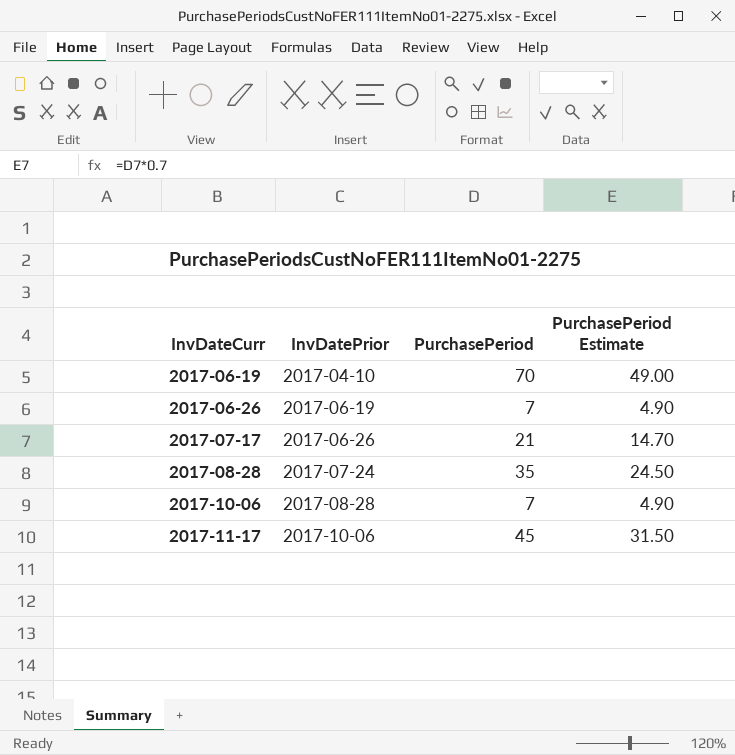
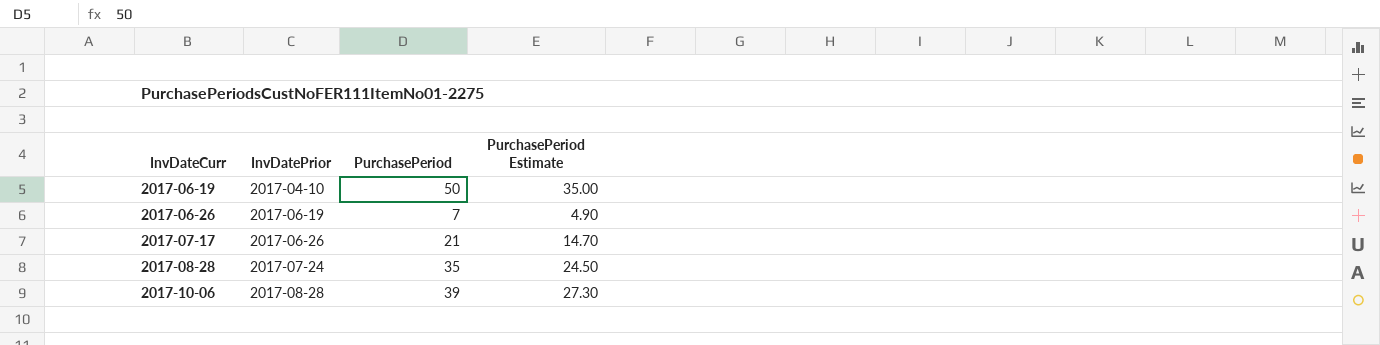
row 2017-11-17: 2017-10-06 | 45 | 31.50 -> none
2017-06-19 | PurchasePeriod: 70 -> 50
2017-06-19 | PurchasePeriod Estimate: 49.00 -> 35.00
2017-10-06 | PurchasePeriod: 7 -> 39
2017-10-06 | PurchasePeriod Estimate: 4.90 -> 27.30

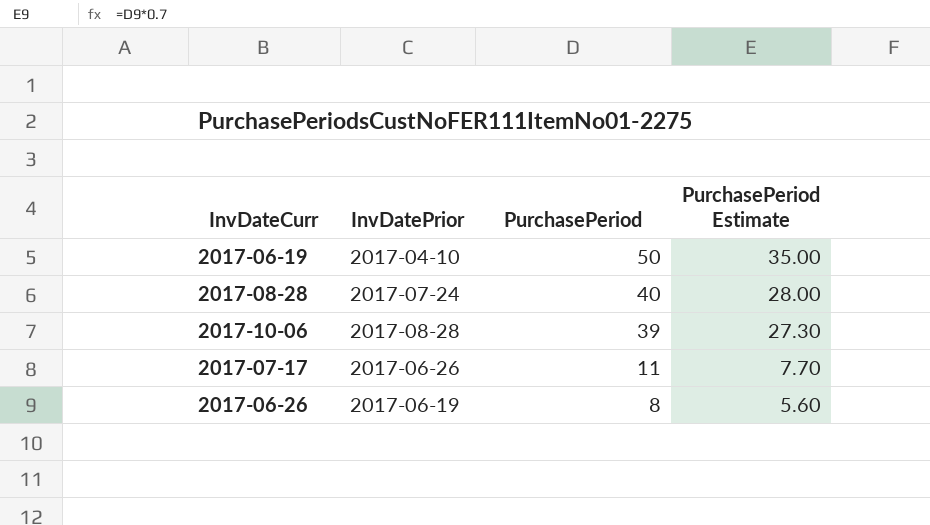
row order: InvDateCurr ascending -> PurchasePeriod descending
2017-08-28 | PurchasePeriod: 35 -> 40
2017-08-28 | PurchasePeriod Estimate: 24.50 -> 28.00
2017-07-17 | PurchasePeriod: 21 -> 11
2017-07-17 | PurchasePeriod Estimate: 14.70 -> 7.70
2017-06-26 | PurchasePeriod: 7 -> 8
2017-06-26 | PurchasePeriod Estimate: 4.90 -> 5.60

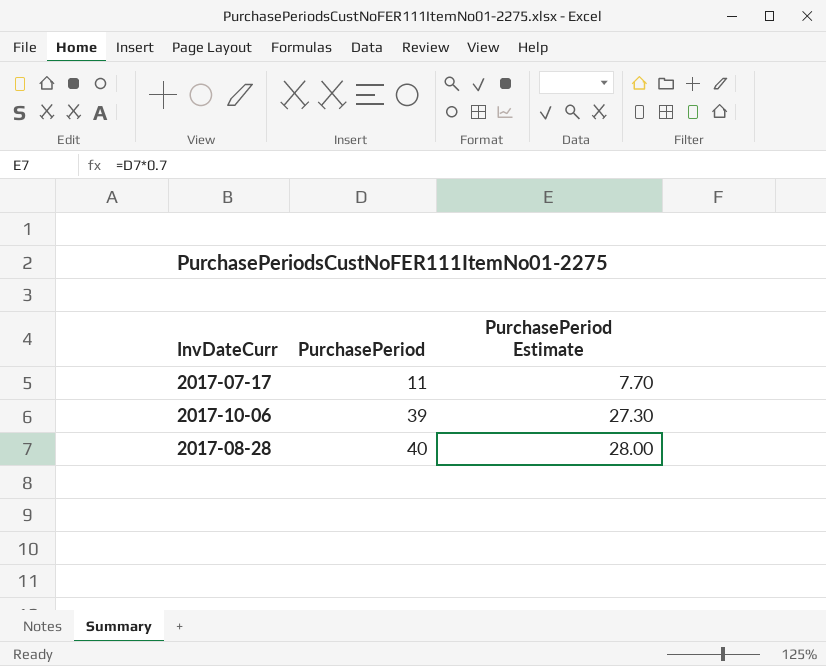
row order: PurchasePeriod descending -> PurchasePeriod ascending
column InvDatePrior | position: 2 -> none
row 2017-06-19: 2017-04-10 | 50 | 35.00 -> none
row 2017-06-26: 2017-06-19 | 8 | 5.60 -> none

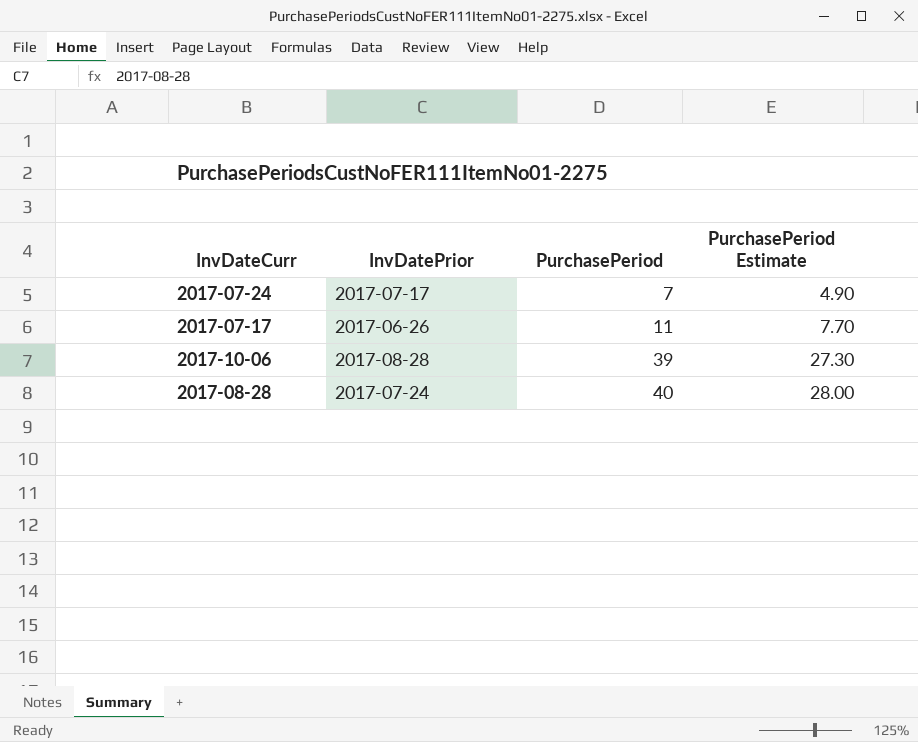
column InvDatePrior | position: none -> 2
row 2017-07-24: none -> 2017-07-17 | 7 | 4.90

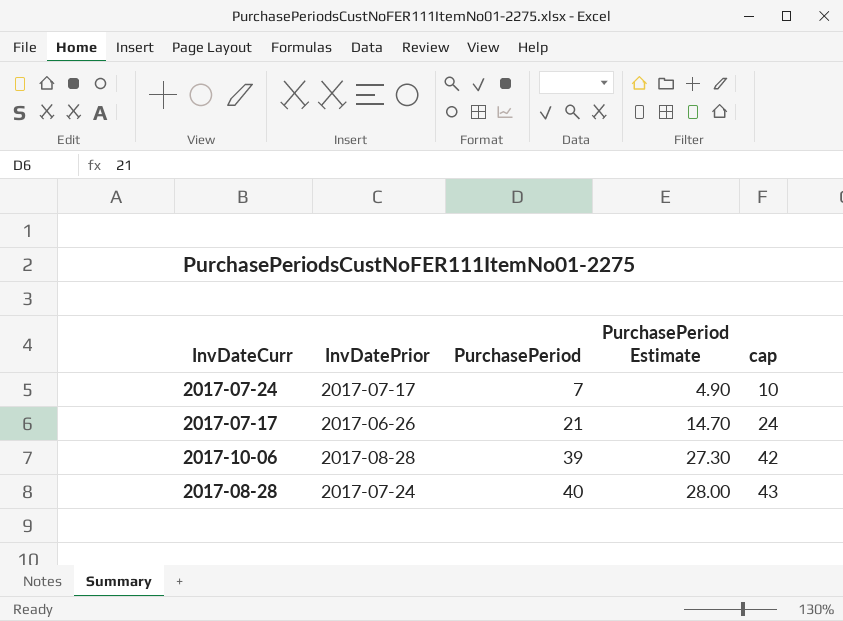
column cap | formula: none -> [PurchasePeriod] + 3
2017-07-17 | PurchasePeriod: 11 -> 21
2017-07-17 | PurchasePeriod Estimate: 7.70 -> 14.70

